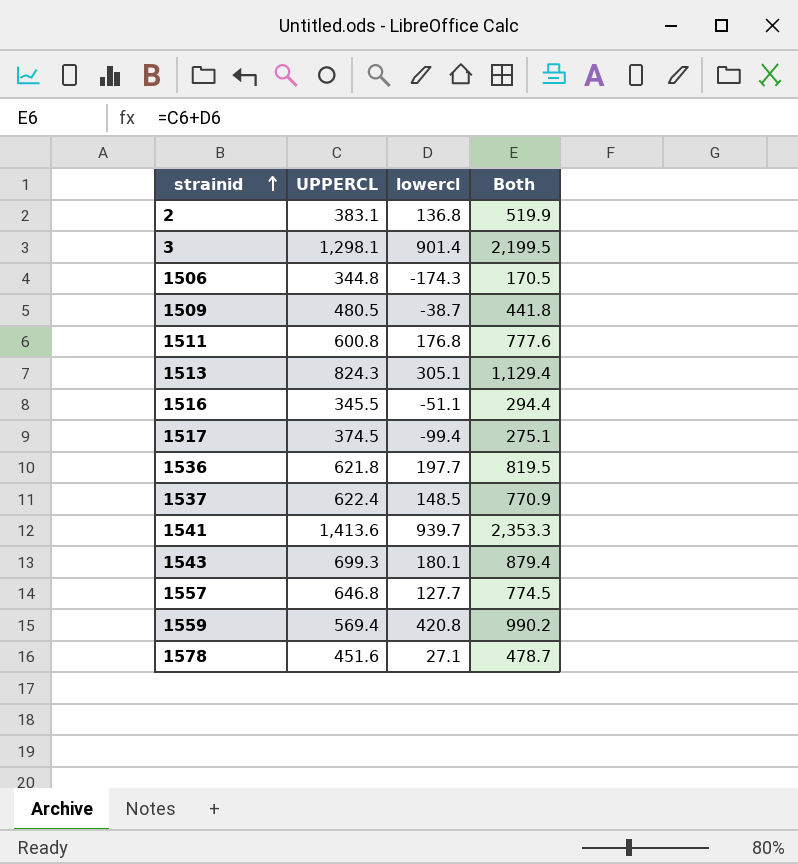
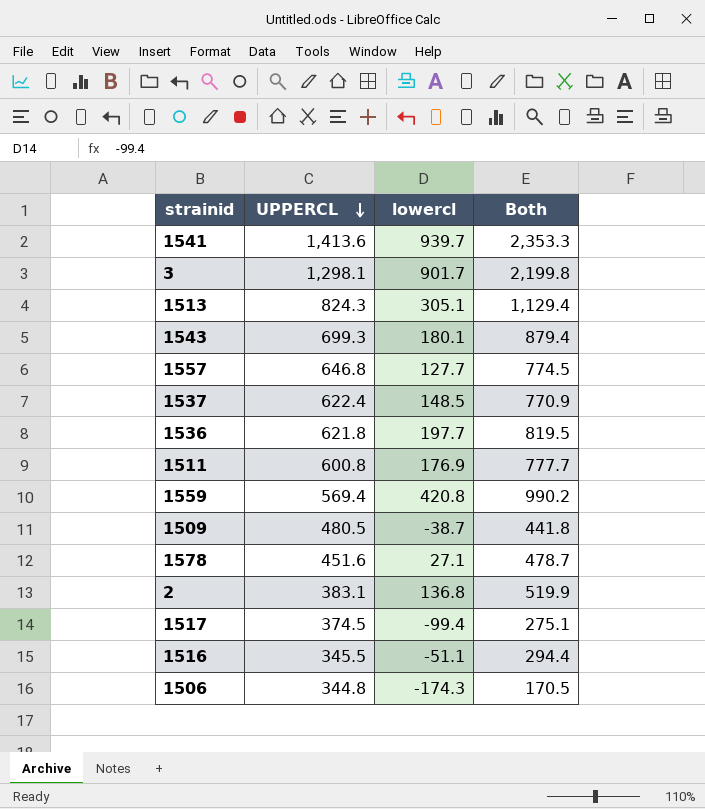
row order: strainid ascending -> UPPERCL descending
3 | lowercl: 901.4 -> 901.7
3 | Both: 2,199.5 -> 2,199.8
1511 | lowercl: 176.8 -> 176.9
1511 | Both: 777.6 -> 777.7

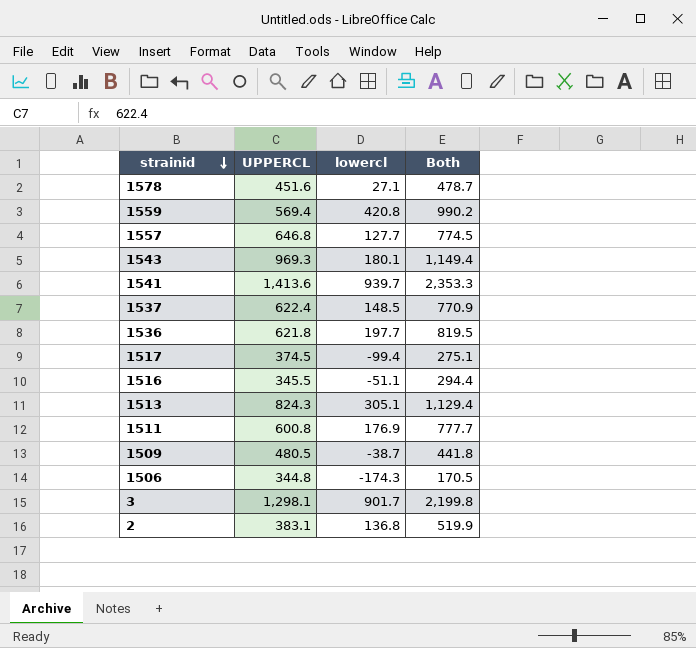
row order: UPPERCL descending -> strainid descending
1543 | UPPERCL: 699.3 -> 969.3
1543 | Both: 879.4 -> 1,149.4

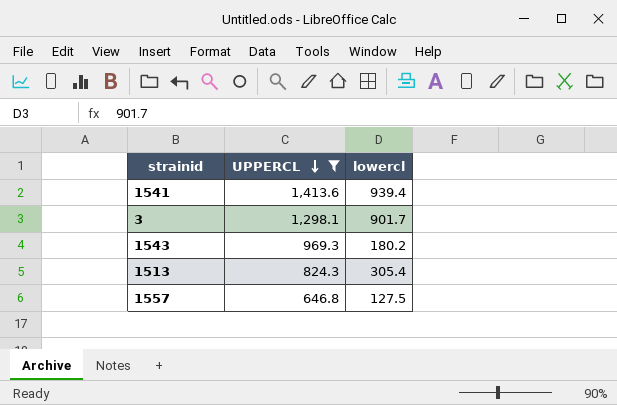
filter: none -> UPPERCL >= 646.8
row order: strainid descending -> UPPERCL descending
column Both | formula: [UPPERCL] + [lowercl] -> none
1541 | lowercl: 939.7 -> 939.4
1543 | lowercl: 180.1 -> 180.2
1513 | lowercl: 305.1 -> 305.4
1557 | lowercl: 127.7 -> 127.5

